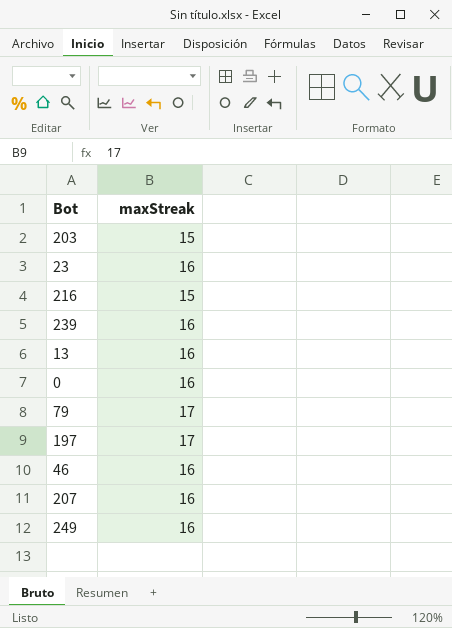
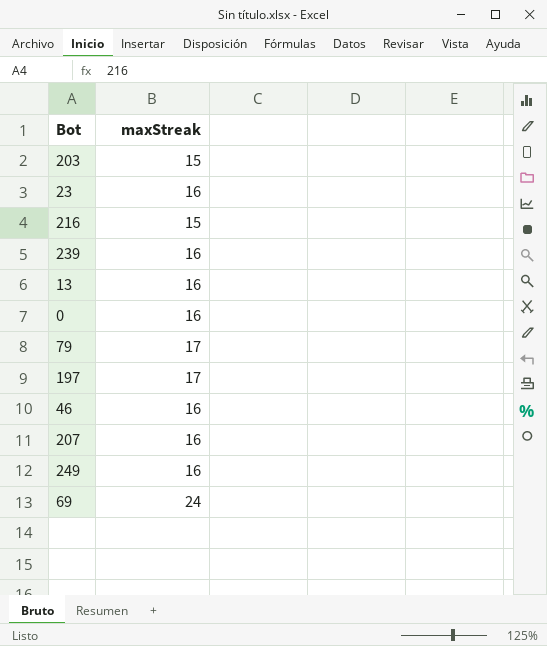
row 69: none -> 24

